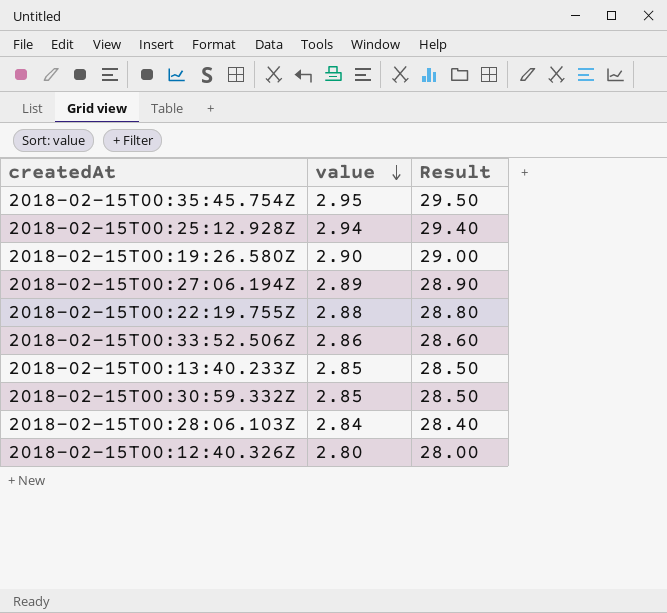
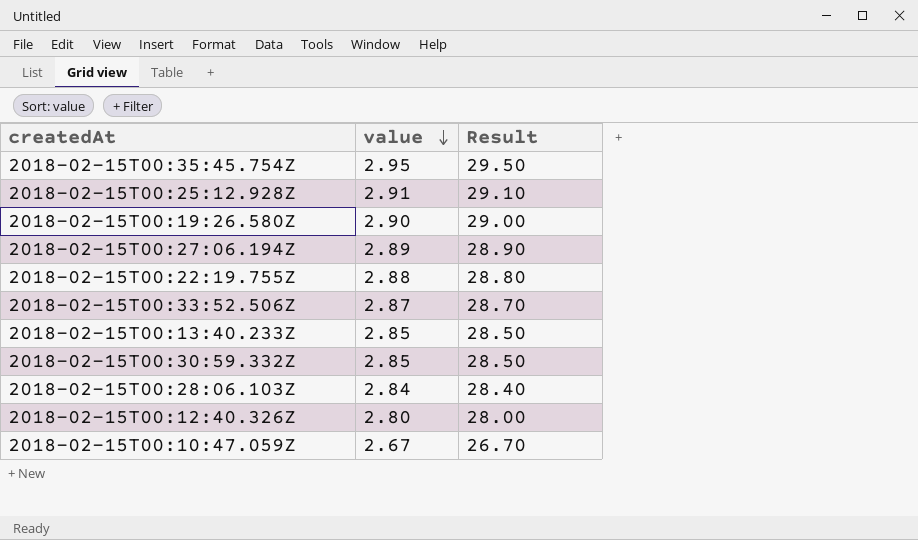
2018-02-15T00:25:12.928Z | value: 2.94 -> 2.91
2018-02-15T00:25:12.928Z | Result: 29.40 -> 29.10
2018-02-15T00:33:52.506Z | value: 2.86 -> 2.87
2018-02-15T00:33:52.506Z | Result: 28.60 -> 28.70
row 2018-02-15T00:10:47.059Z: none -> 2.67 | 26.70

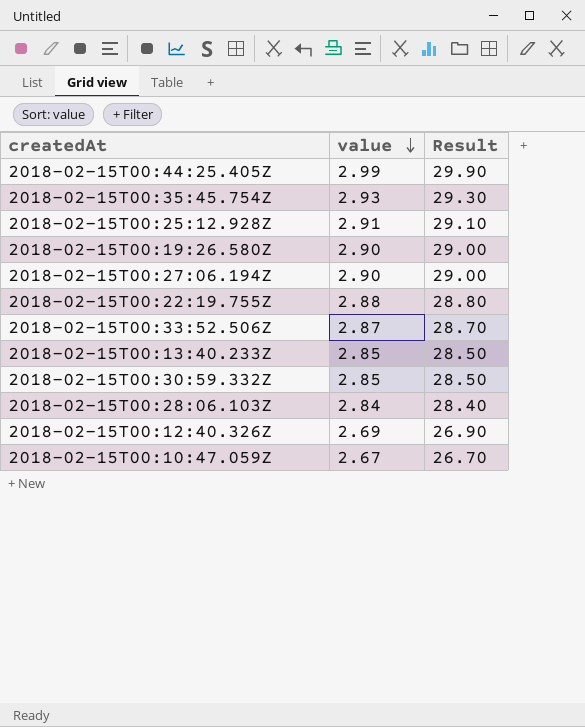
row 2018-02-15T00:44:25.405Z: none -> 2.99 | 29.90
2018-02-15T00:35:45.754Z | value: 2.95 -> 2.93
2018-02-15T00:35:45.754Z | Result: 29.50 -> 29.30
2018-02-15T00:27:06.194Z | value: 2.89 -> 2.90
2018-02-15T00:27:06.194Z | Result: 28.90 -> 29.00
2018-02-15T00:12:40.326Z | value: 2.80 -> 2.69
2018-02-15T00:12:40.326Z | Result: 28.00 -> 26.90

